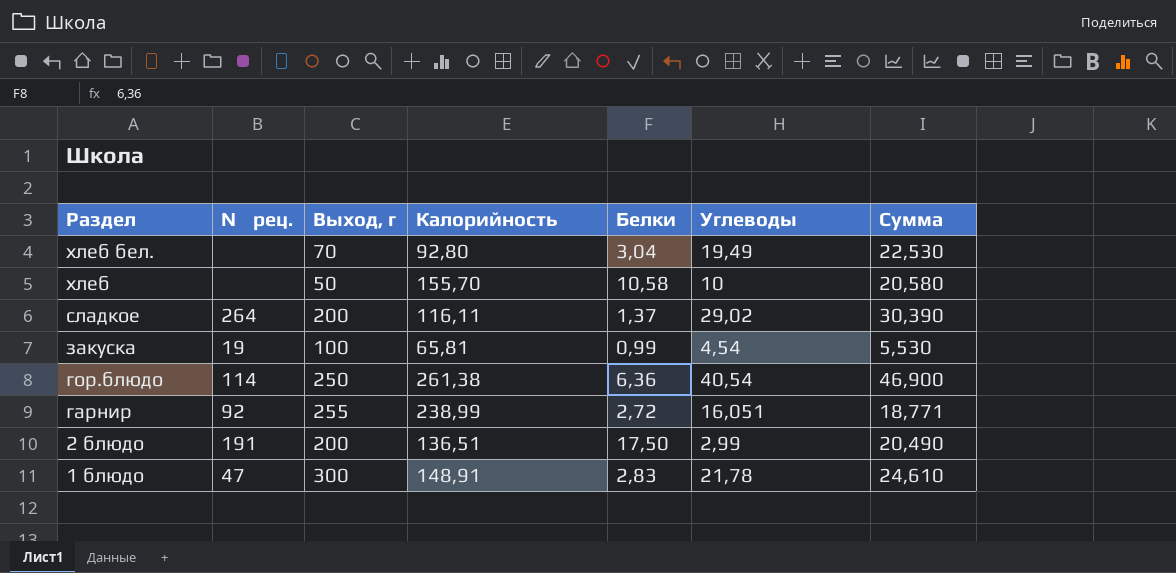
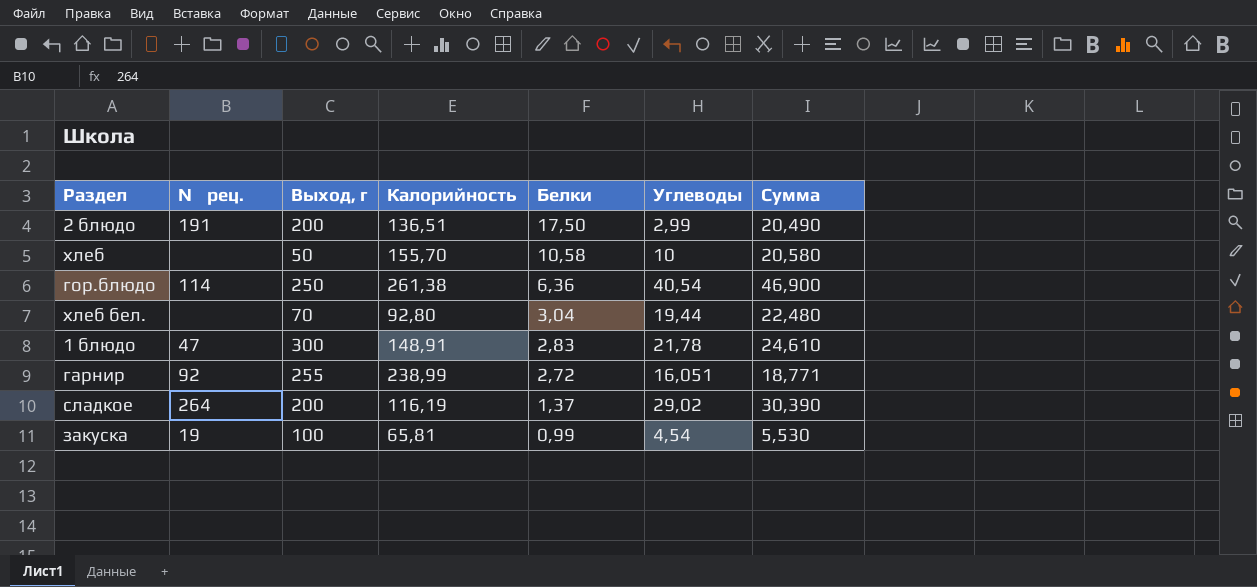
row order: Раздел descending -> Белки descending
хлеб бел. | Углеводы: 19,49 -> 19,44
хлеб бел. | Сумма: 22,530 -> 22,480
сладкое | Калорийность: 116,11 -> 116,19

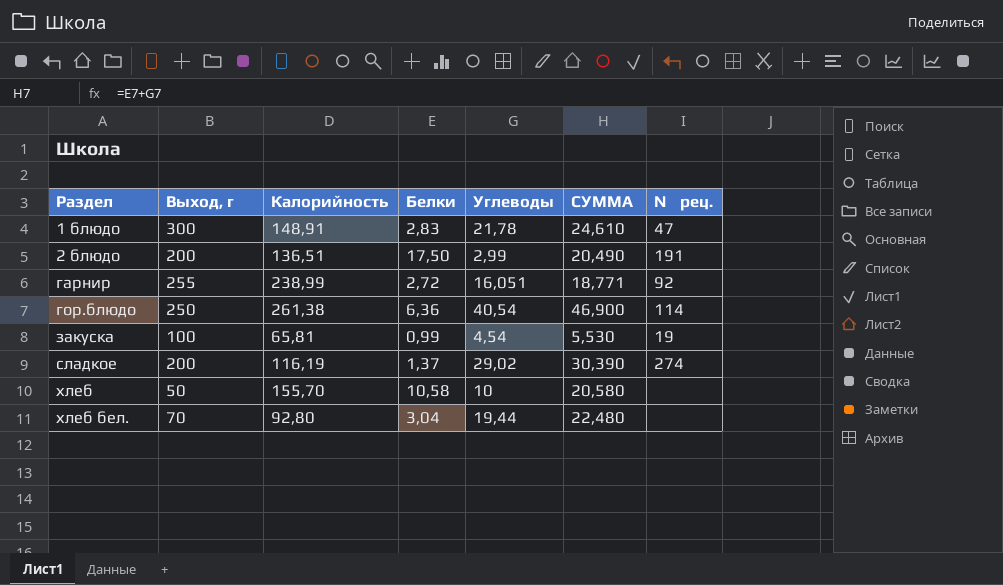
row order: Белки descending -> Раздел ascending
column name: Сумма -> СУММА
column № рец. | position: 2 -> 7
сладкое | № рец.: 264 -> 274

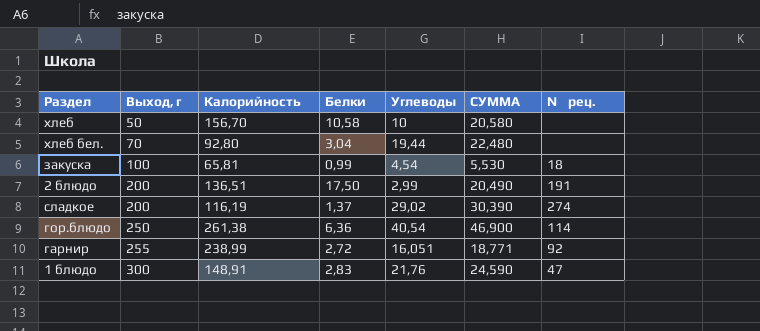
row order: Раздел ascending -> Выход, г ascending
хлеб | Калорийность: 155,70 -> 156,70
закуска | № рец.: 19 -> 18
1 блюдо | Углеводы: 21,78 -> 21,76
1 блюдо | СУММА: 24,610 -> 24,590

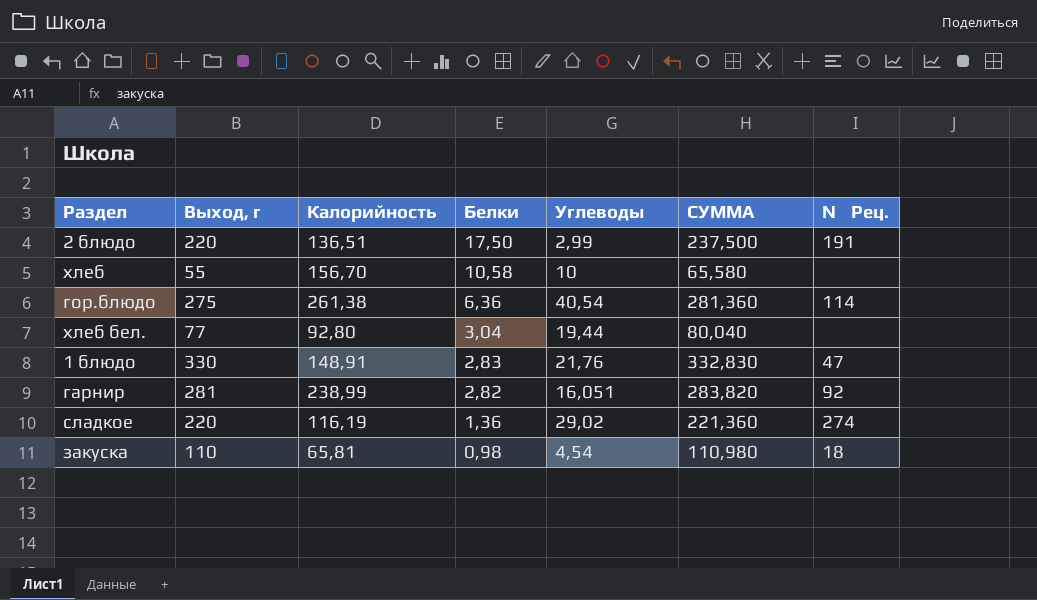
row order: Выход, г ascending -> Белки descending
column СУММА | formula: [Белки] + [Углеводы] -> [Выход, г] + [Белки]
column name: № рец. -> № Рец.
2 блюдо | Выход, г: 200 -> 220
хлеб | Выход, г: 50 -> 55
гор.блюдо | Выход, г: 250 -> 275
хлеб бел. | Выход, г: 70 -> 77
1 блюдо | Выход, г: 300 -> 330
гарнир | Выход, г: 255 -> 281
гарнир | Белки: 2,72 -> 2,82
сладкое | Выход, г: 200 -> 220
сладкое | Белки: 1,37 -> 1,36
закуска | Выход, г: 100 -> 110
закуска | Белки: 0,99 -> 0,98

